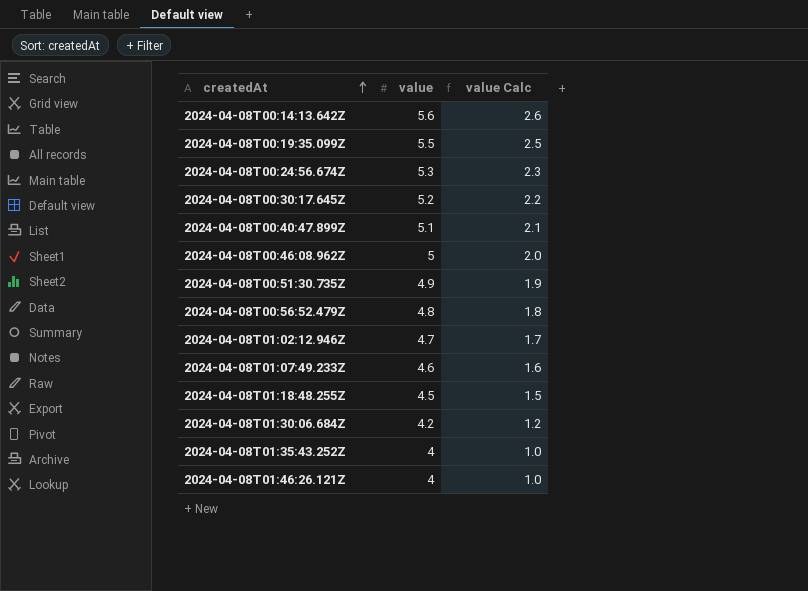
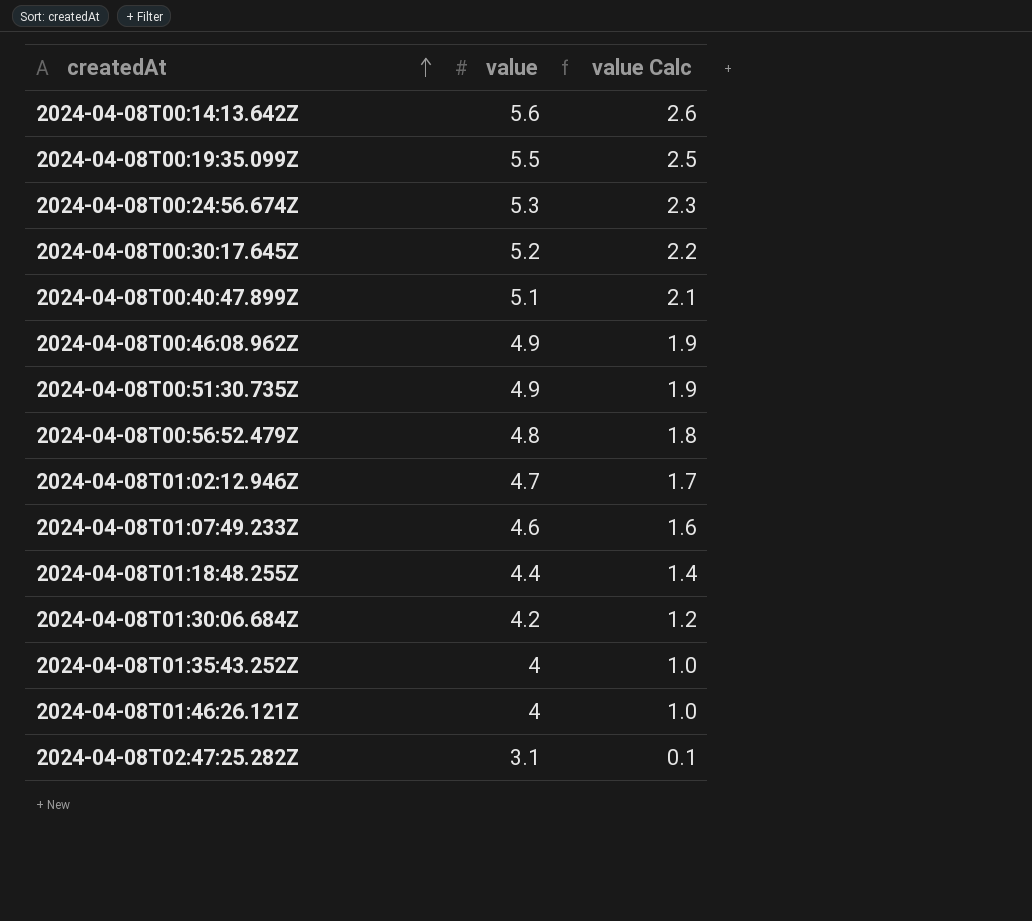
2024-04-08T00:46:08.962Z | value: 5 -> 4.9
2024-04-08T00:46:08.962Z | value Calc: 2.0 -> 1.9
2024-04-08T01:18:48.255Z | value: 4.5 -> 4.4
2024-04-08T01:18:48.255Z | value Calc: 1.5 -> 1.4
row 2024-04-08T02:47:25.282Z: none -> 3.1 | 0.1

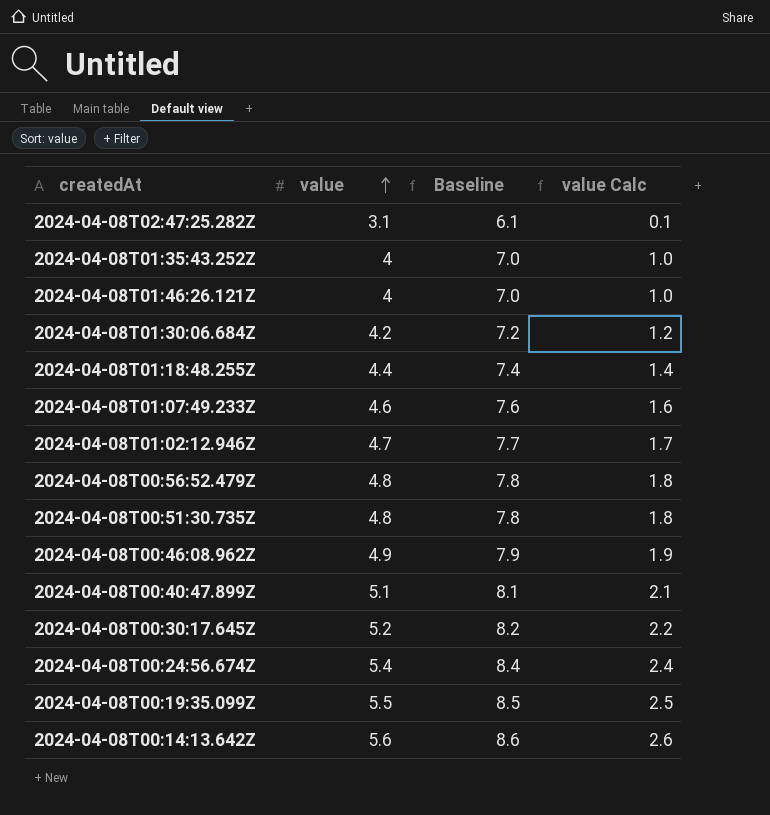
row order: createdAt ascending -> value ascending
column Baseline | formula: none -> [value] + 3
2024-04-08T00:51:30.735Z | value: 4.9 -> 4.8
2024-04-08T00:51:30.735Z | value Calc: 1.9 -> 1.8
2024-04-08T00:24:56.674Z | value: 5.3 -> 5.4
2024-04-08T00:24:56.674Z | value Calc: 2.3 -> 2.4

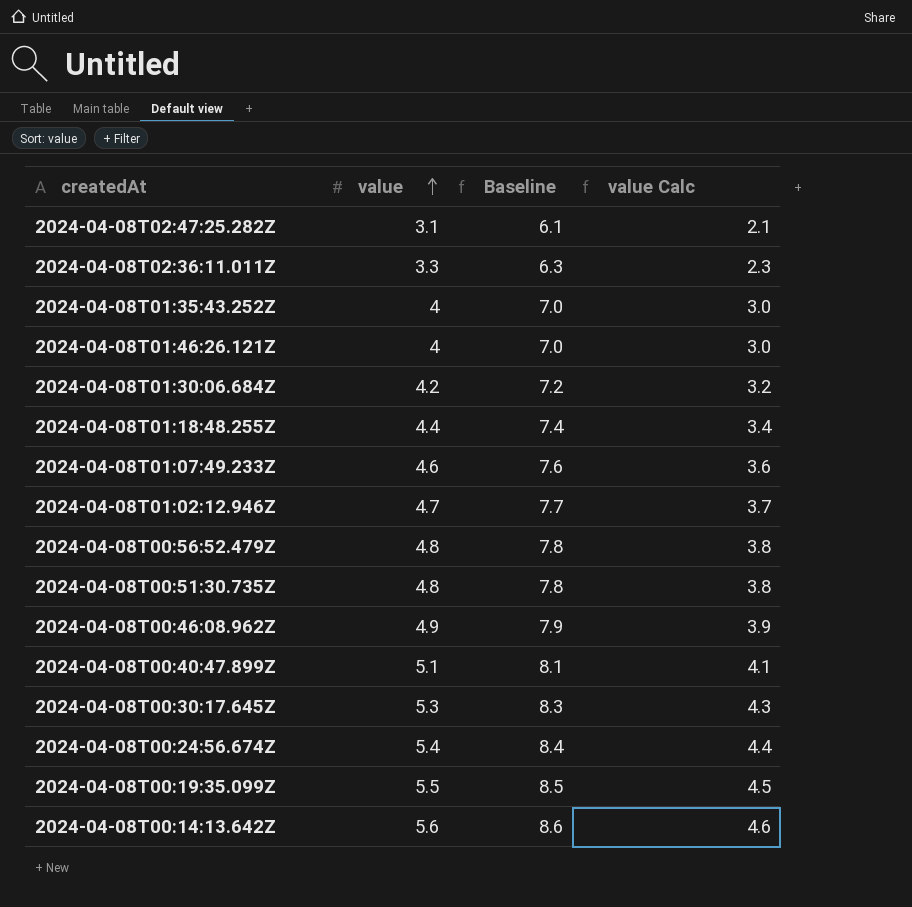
column value Calc | formula: [value] - 3 -> [value] - 1
row 2024-04-08T02:36:11.011Z: none -> 3.3 | 6.3 | 2.3
2024-04-08T00:30:17.645Z | value: 5.2 -> 5.3
2024-04-08T00:30:17.645Z | Baseline: 8.2 -> 8.3

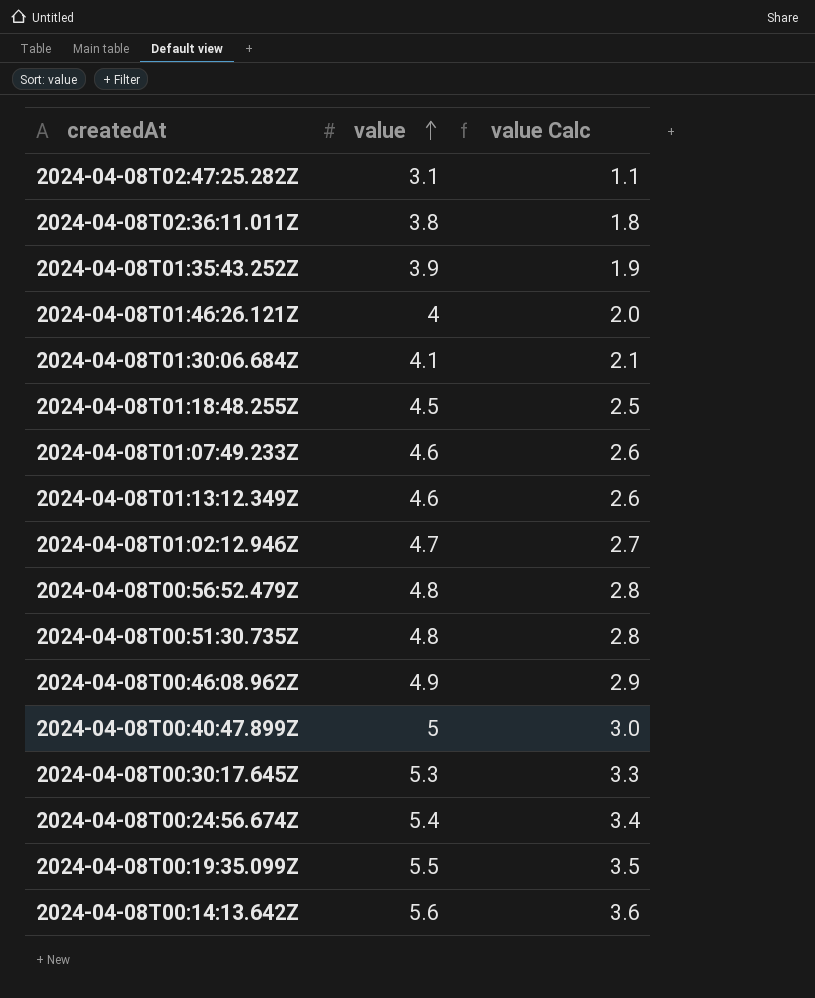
column Baseline | formula: [value] + 3 -> none
column value Calc | formula: [value] - 1 -> [value] - 2
2024-04-08T02:36:11.011Z | value: 3.3 -> 3.8
2024-04-08T01:35:43.252Z | value: 4 -> 3.9
2024-04-08T01:30:06.684Z | value: 4.2 -> 4.1
2024-04-08T01:18:48.255Z | value: 4.4 -> 4.5
row 2024-04-08T01:13:12.349Z: none -> 4.6 | 2.6
2024-04-08T00:40:47.899Z | value: 5.1 -> 5

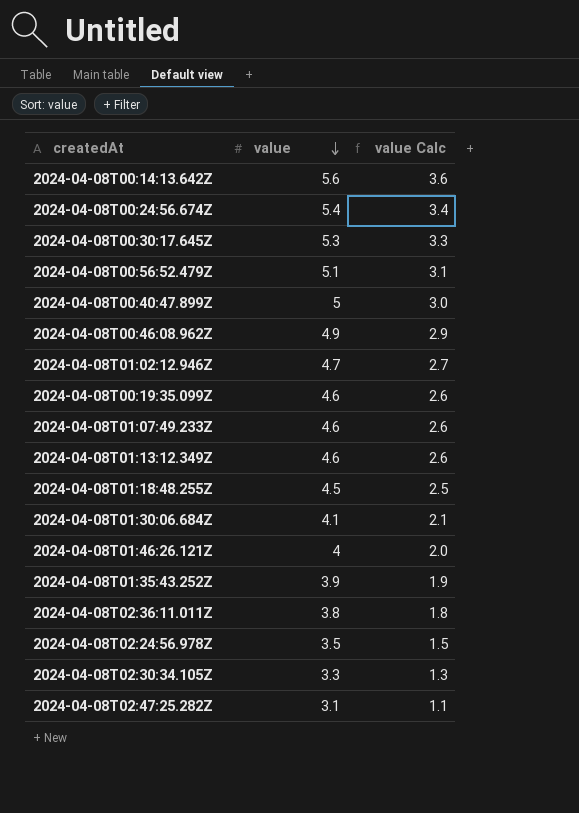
row order: value ascending -> value descending
row 2024-04-08T00:51:30.735Z: 4.8 | 2.8 -> none
2024-04-08T00:56:52.479Z | value: 4.8 -> 5.1
2024-04-08T00:56:52.479Z | value Calc: 2.8 -> 3.1
2024-04-08T00:19:35.099Z | value: 5.5 -> 4.6
2024-04-08T00:19:35.099Z | value Calc: 3.5 -> 2.6
row 2024-04-08T02:24:56.978Z: none -> 3.5 | 1.5
row 2024-04-08T02:30:34.105Z: none -> 3.3 | 1.3

